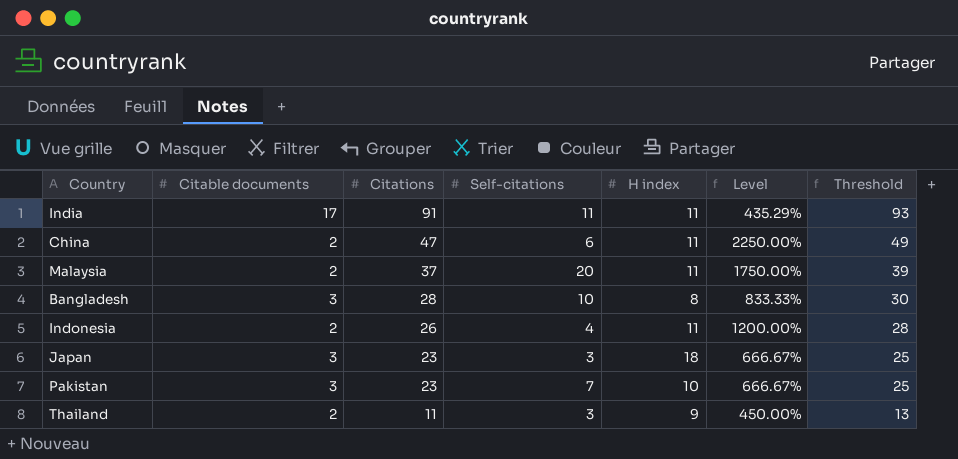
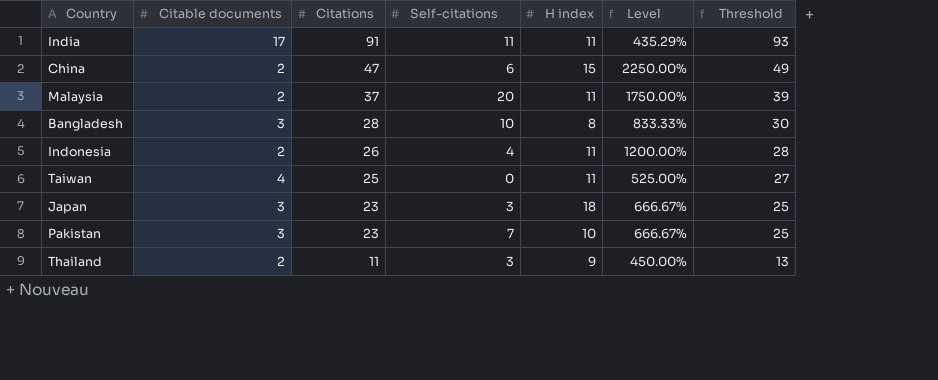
China | H index: 11 -> 15
row Taiwan: none -> 4 | 25 | 0 | 11 | 525.00% | 27

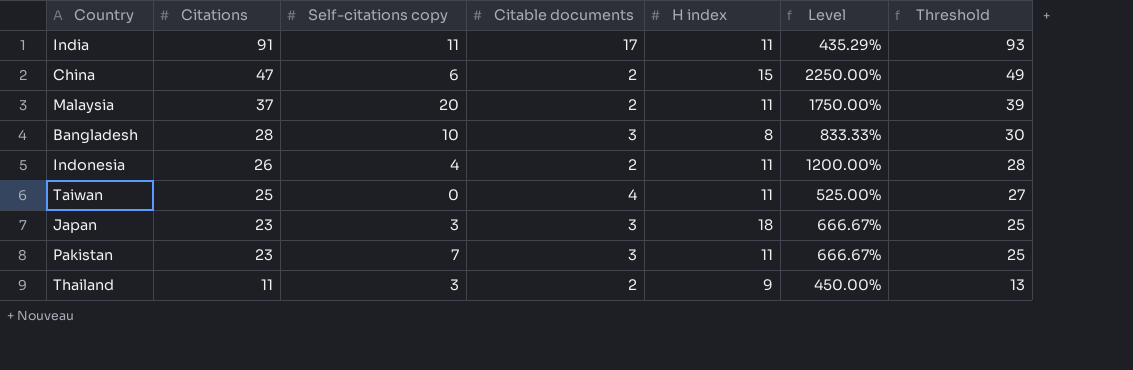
column name: Self-citations -> Self-citations copy
column Citable documents | position: 2 -> 4
Pakistan | H index: 10 -> 11

